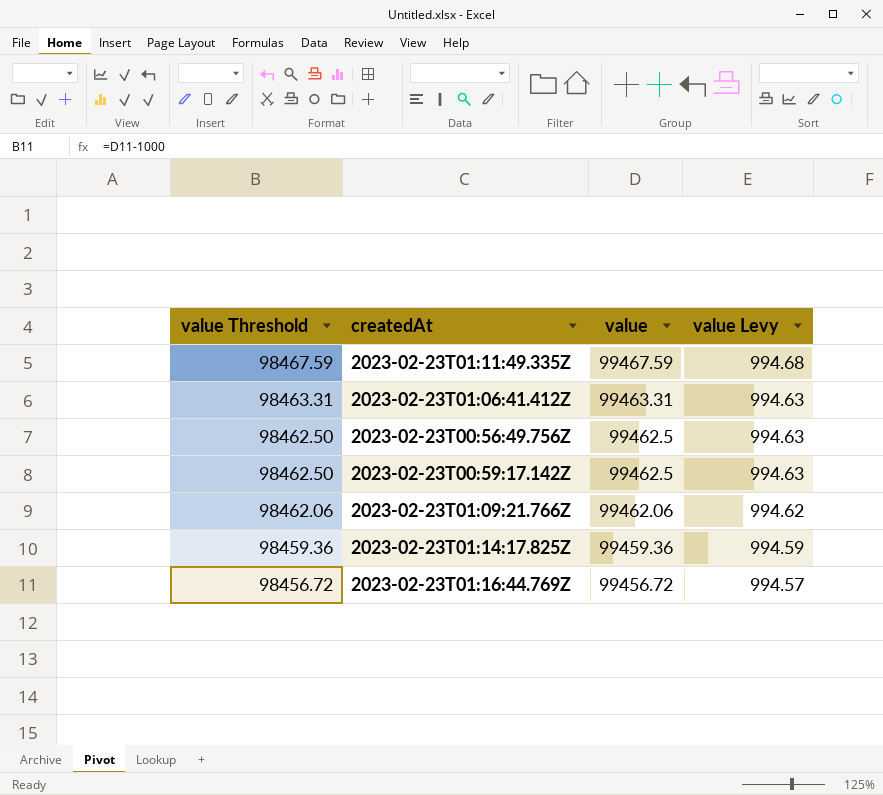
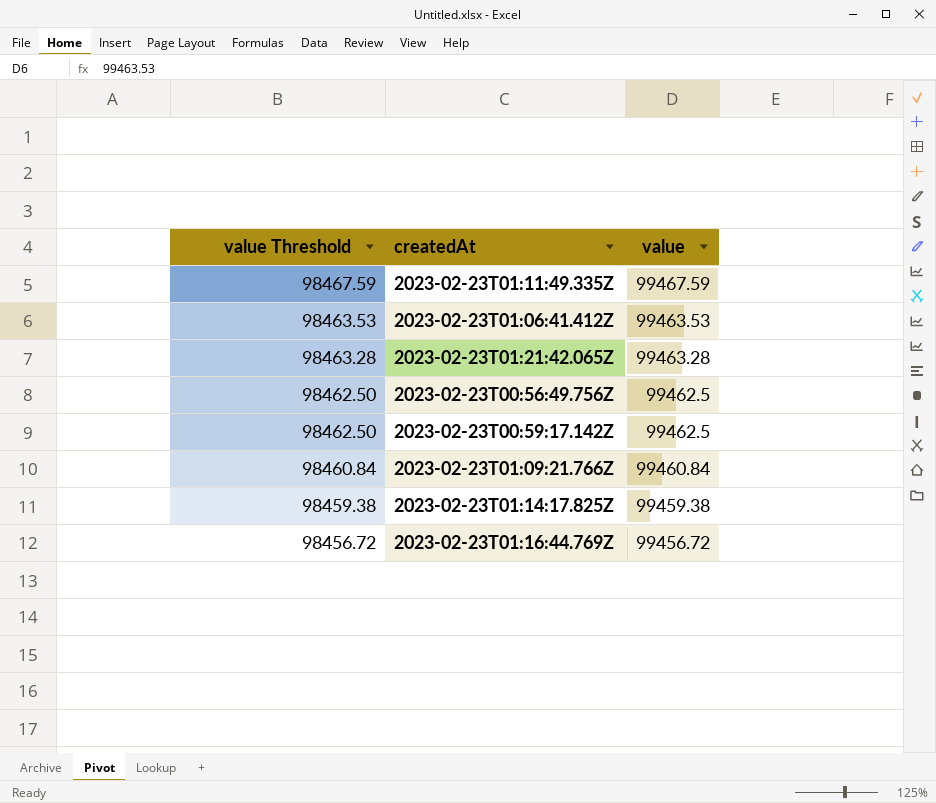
column value Levy | formula: [value] * 0.01 -> none
2023-02-23T01:06:41.412Z | value Threshold: 98463.31 -> 98463.53
2023-02-23T01:06:41.412Z | value: 99463.31 -> 99463.53
row 2023-02-23T01:21:42.065Z: none -> 98463.28 | 99463.28
2023-02-23T01:09:21.766Z | value Threshold: 98462.06 -> 98460.84
2023-02-23T01:09:21.766Z | value: 99462.06 -> 99460.84
2023-02-23T01:14:17.825Z | value Threshold: 98459.36 -> 98459.38
2023-02-23T01:14:17.825Z | value: 99459.36 -> 99459.38

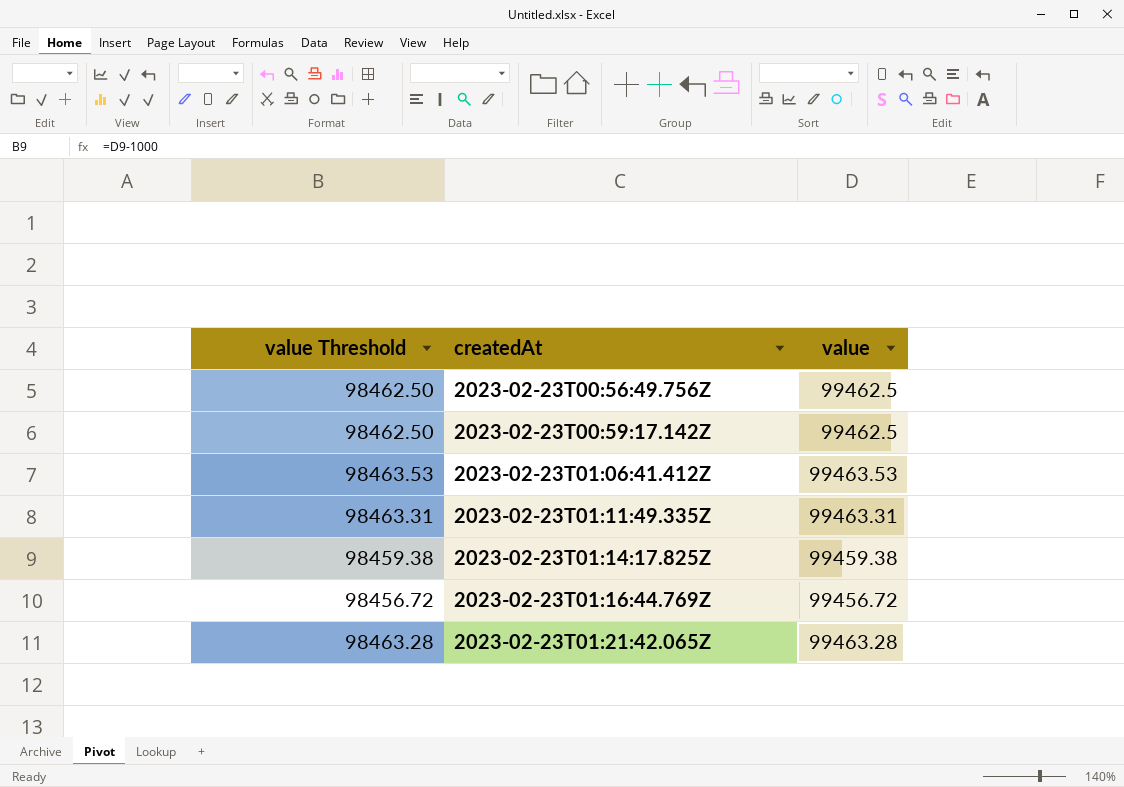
row order: value Threshold descending -> createdAt ascending
row 2023-02-23T01:09:21.766Z: 98460.84 | 99460.84 -> none
2023-02-23T01:11:49.335Z | value Threshold: 98467.59 -> 98463.31
2023-02-23T01:11:49.335Z | value: 99467.59 -> 99463.31

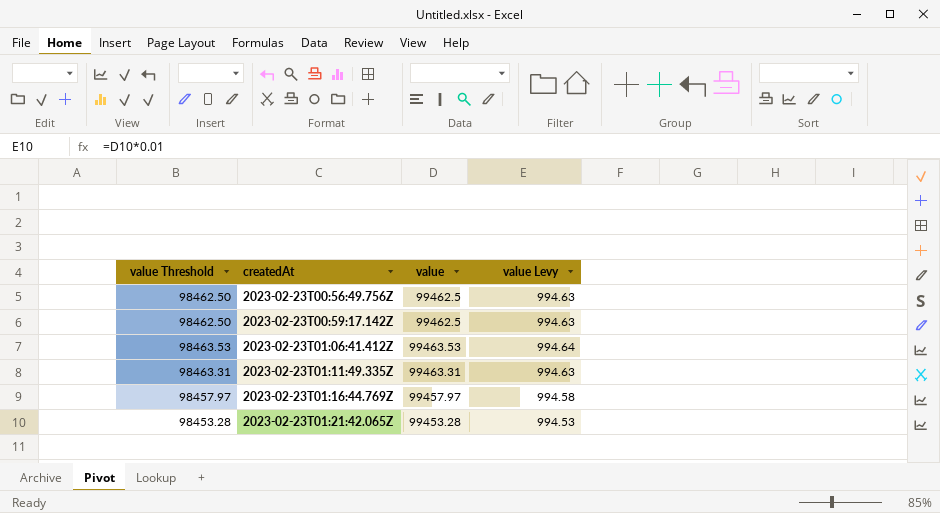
column value Levy | formula: none -> [value] * 0.01
row 2023-02-23T01:14:17.825Z: 98459.38 | 99459.38 -> none
2023-02-23T01:16:44.769Z | value Threshold: 98456.72 -> 98457.97
2023-02-23T01:16:44.769Z | value: 99456.72 -> 99457.97
2023-02-23T01:21:42.065Z | value Threshold: 98463.28 -> 98453.28
2023-02-23T01:21:42.065Z | value: 99463.28 -> 99453.28

